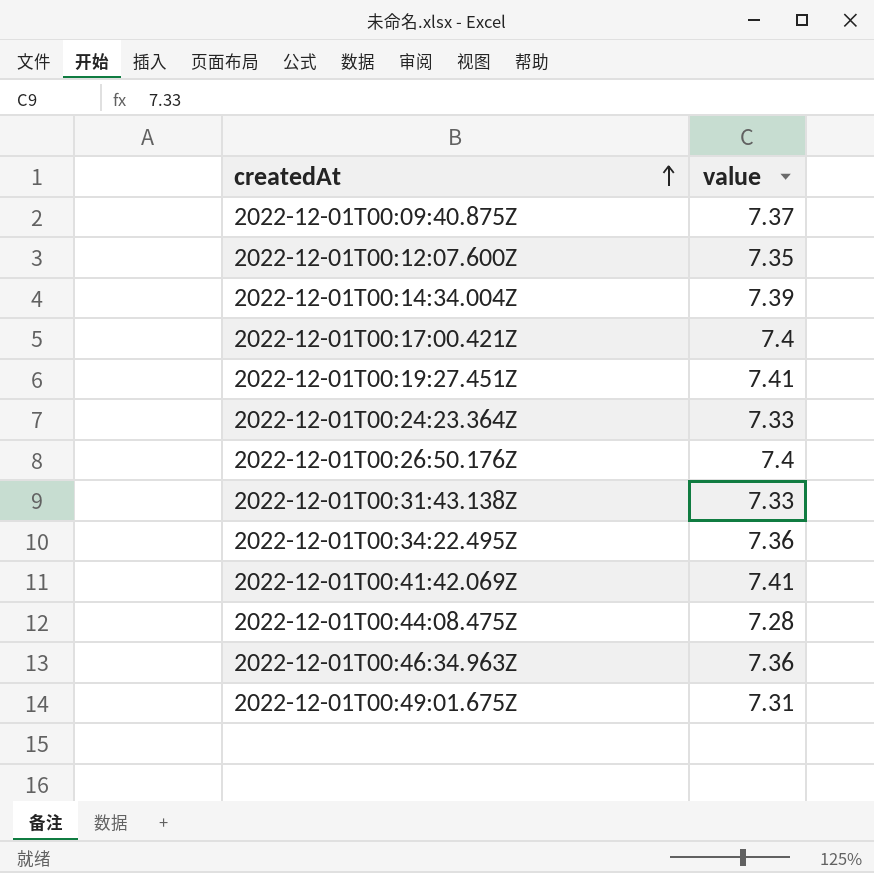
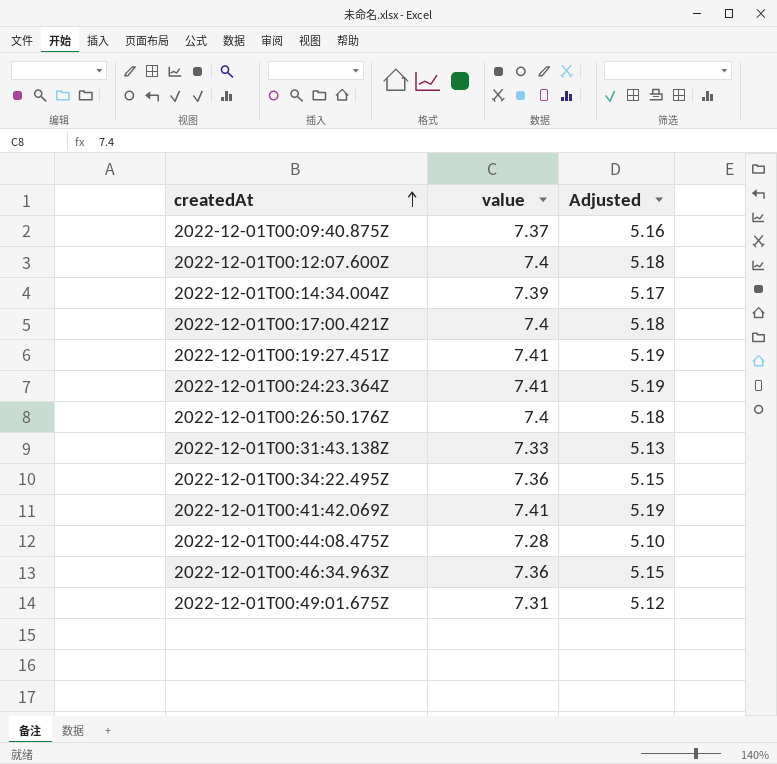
column Adjusted | formula: none -> [value] * 0.7
2022-12-01T00:12:07.600Z | value: 7.35 -> 7.4
2022-12-01T00:24:23.364Z | value: 7.33 -> 7.41

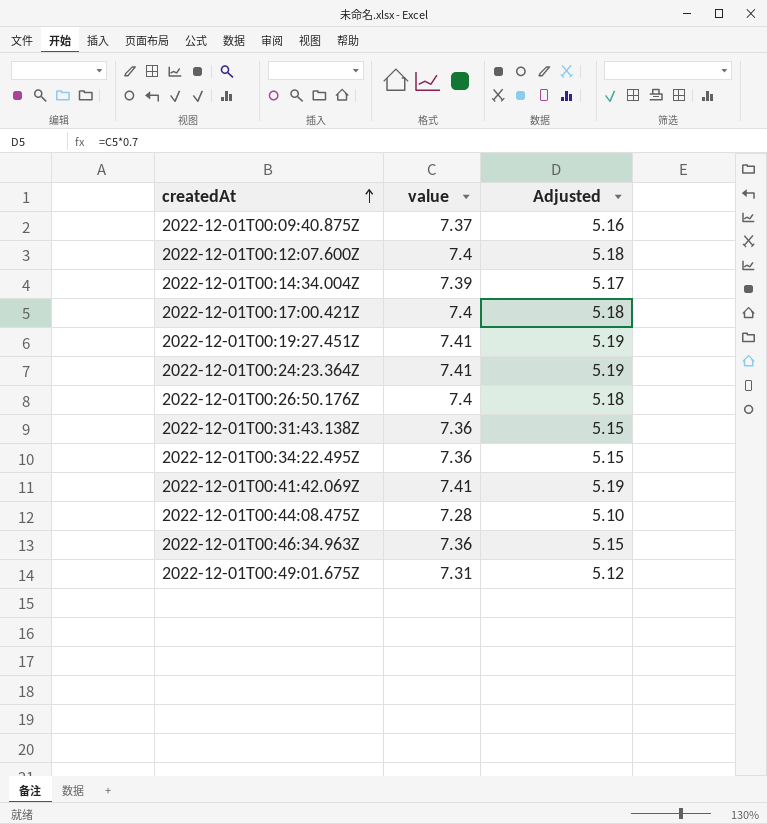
2022-12-01T00:31:43.138Z | value: 7.33 -> 7.36
2022-12-01T00:31:43.138Z | Adjusted: 5.13 -> 5.15

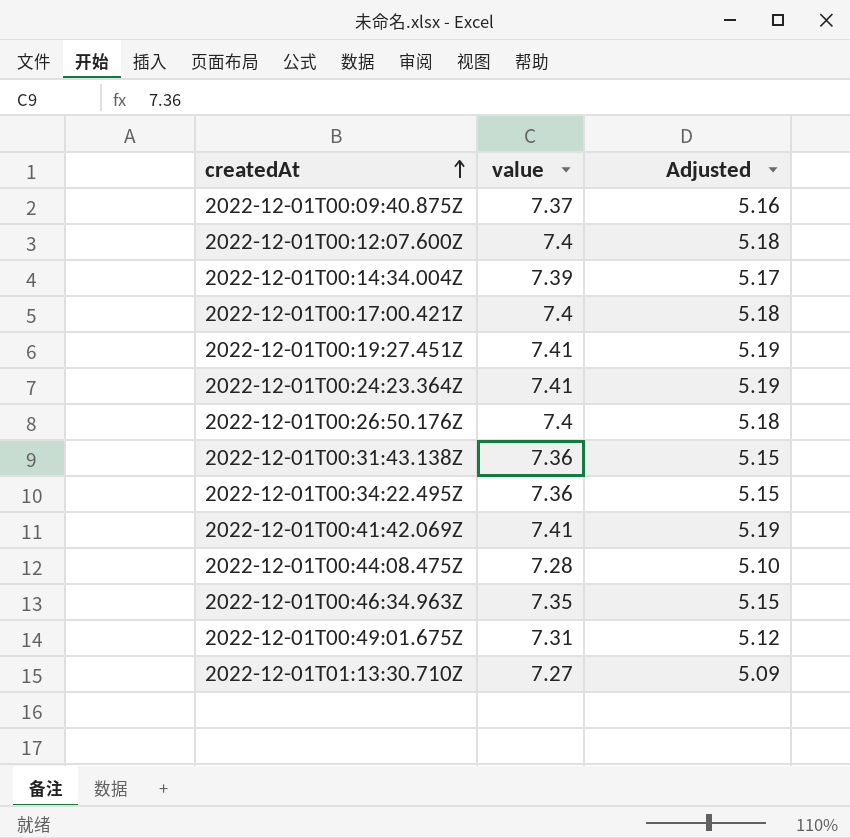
2022-12-01T00:46:34.963Z | value: 7.36 -> 7.35
row 2022-12-01T01:13:30.710Z: none -> 7.27 | 5.09

